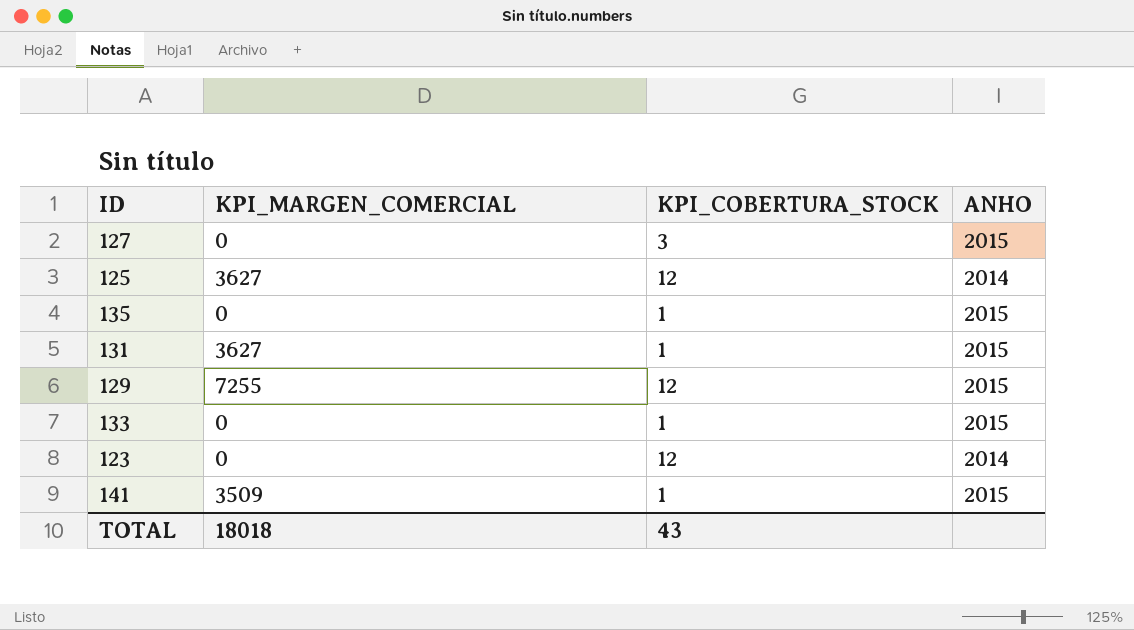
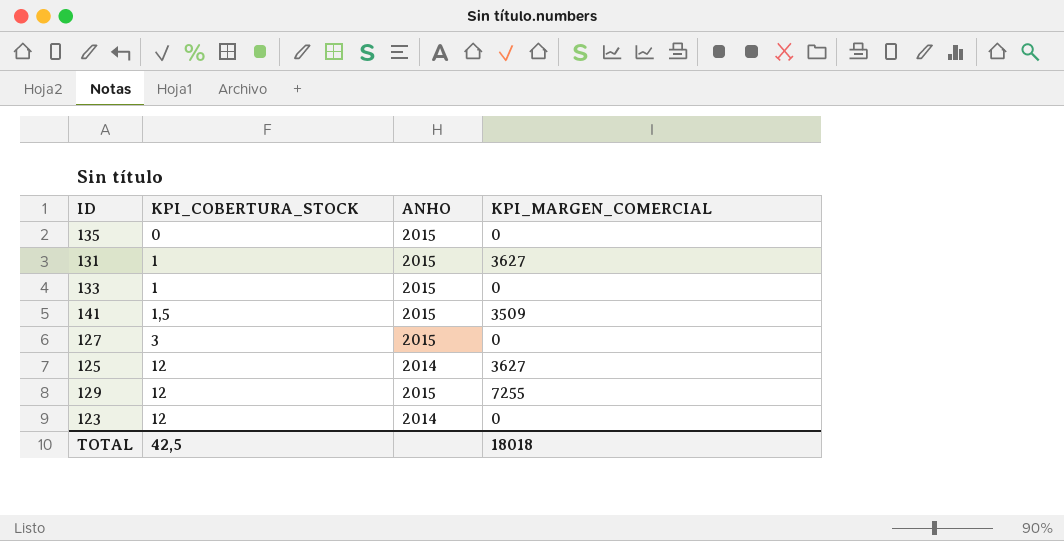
row order: none -> KPI_COBERTURA_STOCK ascending
column KPI_MARGEN_COMERCIAL | position: 2 -> 4
135 | KPI_COBERTURA_STOCK: 1 -> 0
141 | KPI_COBERTURA_STOCK: 1 -> 1,5
TOTAL | KPI_COBERTURA_STOCK: 43 -> 42,5

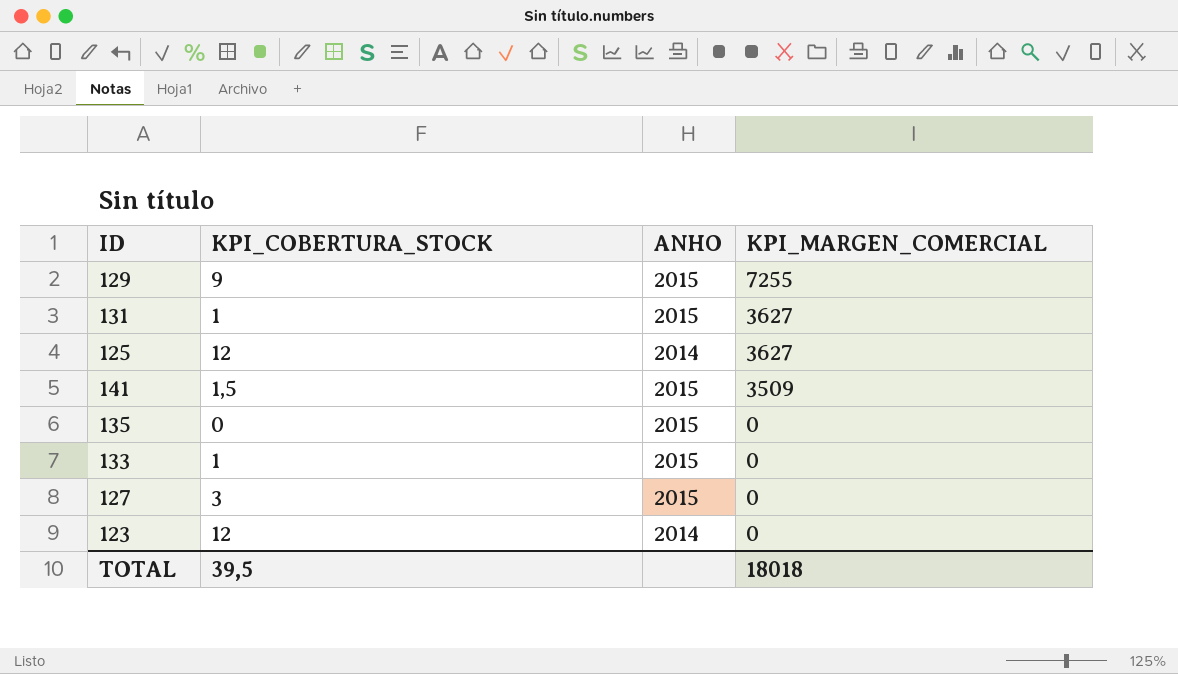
row order: KPI_COBERTURA_STOCK ascending -> KPI_MARGEN_COMERCIAL descending
129 | KPI_COBERTURA_STOCK: 12 -> 9
TOTAL | KPI_COBERTURA_STOCK: 42,5 -> 39,5

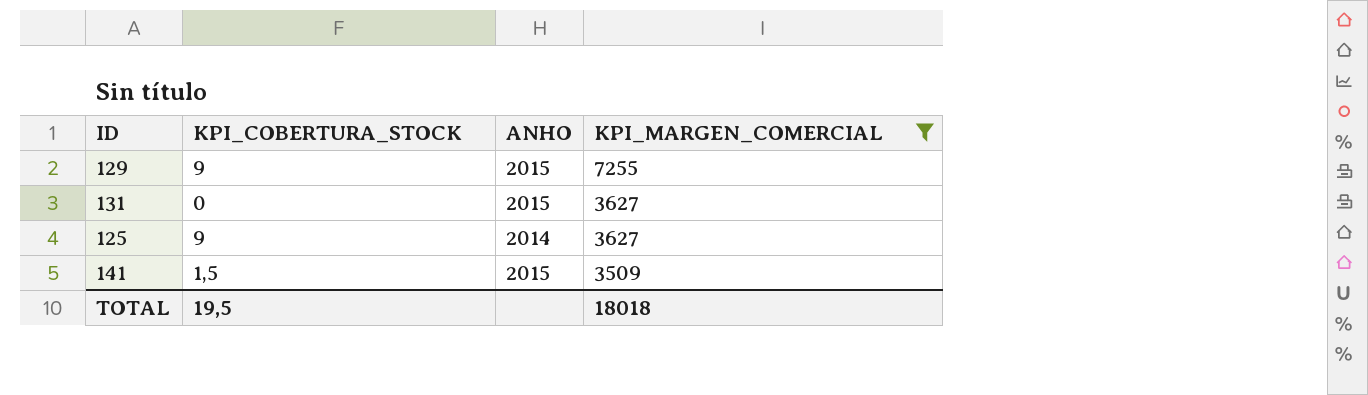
filter: none -> KPI_MARGEN_COMERCIAL != 0
131 | KPI_COBERTURA_STOCK: 1 -> 0
125 | KPI_COBERTURA_STOCK: 12 -> 9
TOTAL | KPI_COBERTURA_STOCK: 39,5 -> 19,5

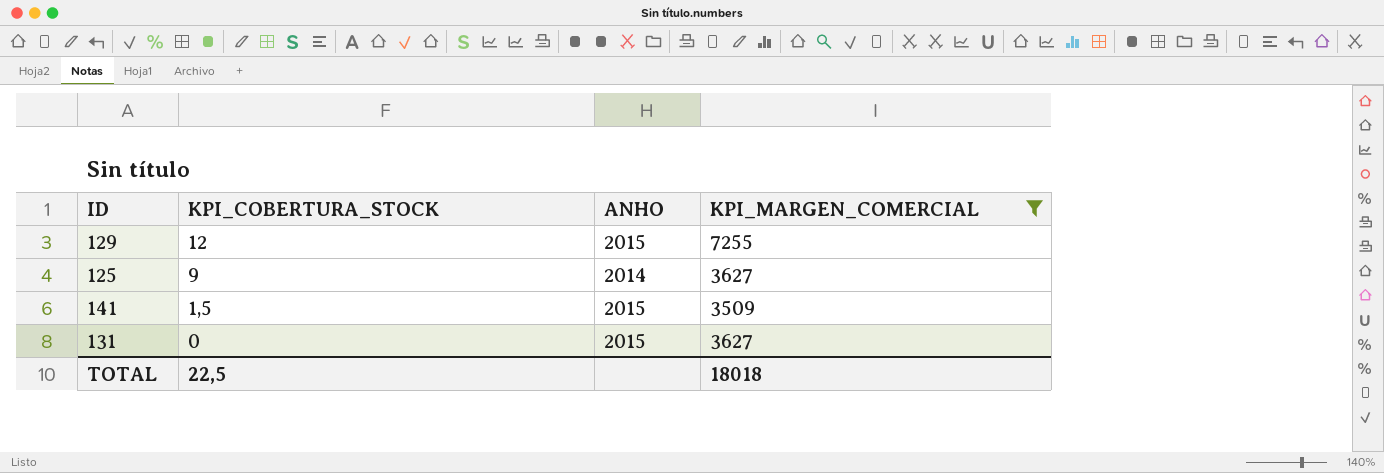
row order: KPI_MARGEN_COMERCIAL descending -> KPI_COBERTURA_STOCK descending
129 | KPI_COBERTURA_STOCK: 9 -> 12
TOTAL | KPI_COBERTURA_STOCK: 19,5 -> 22,5

